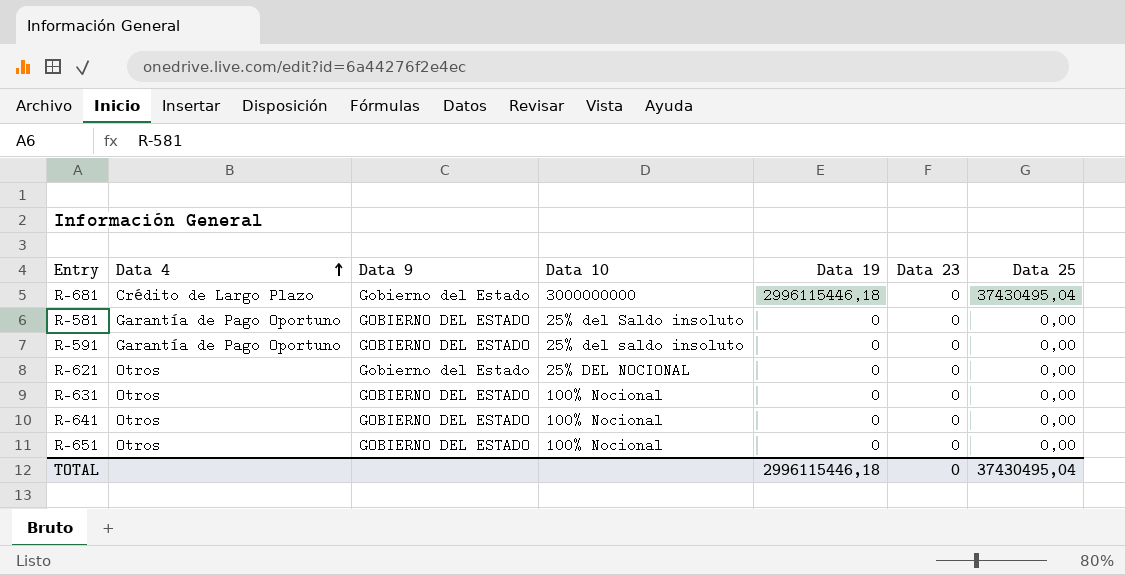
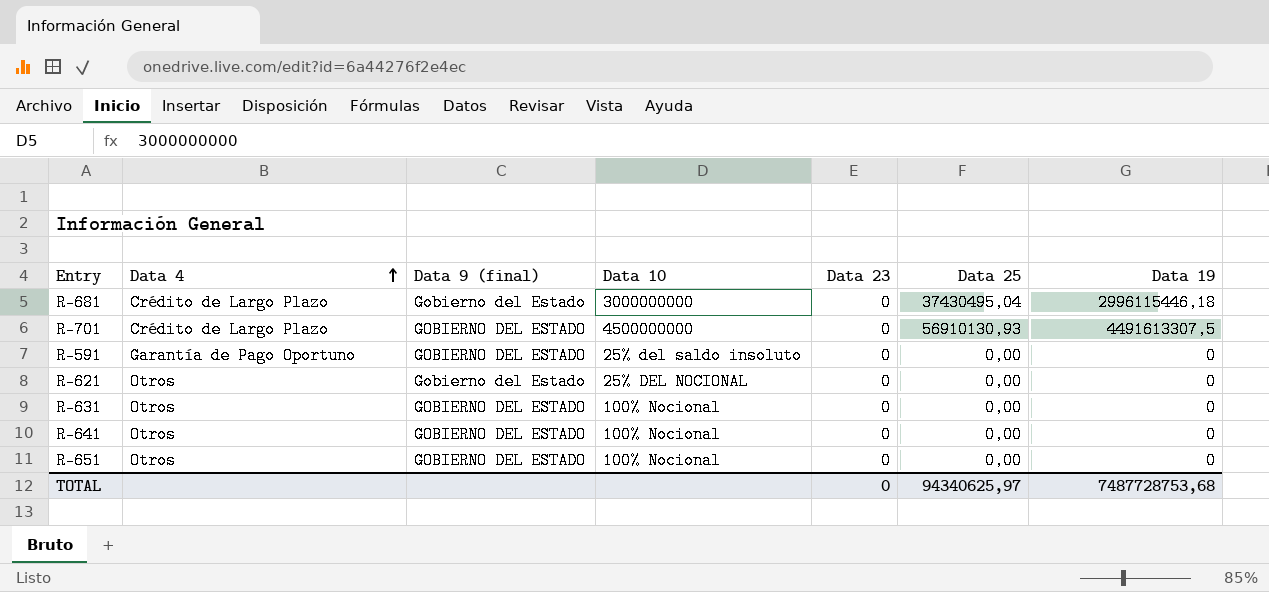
column name: Data 9 -> Data 9 (final)
column Data 19 | position: 5 -> 7
row R-581: Garantía de Pago Oportuno | GOBIERNO DEL ESTADO | 25% del Saldo insoluto | 0 | 0 | 0,00 -> none
row R-701: none -> Crédito de Largo Plazo | GOBIERNO DEL ESTADO | 4500000000 | 0 | 56910130,93 | 4491613307,5
TOTAL | Data 25: 37430495,04 -> 94340625,97
TOTAL | Data 19: 2996115446,18 -> 7487728753,68

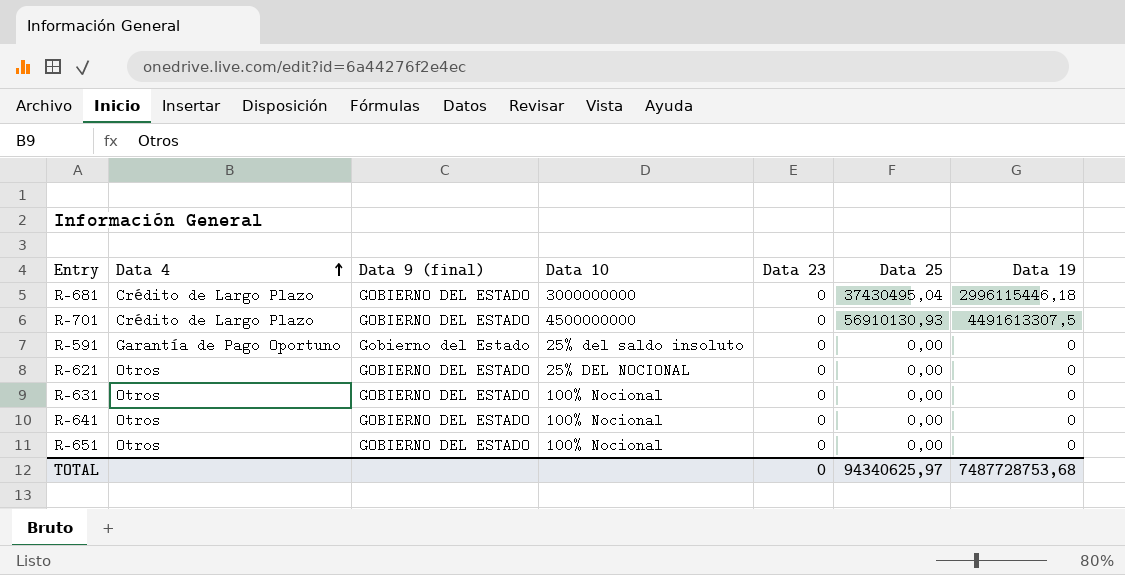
R-681 | Data 9 (final): Gobierno del Estado -> GOBIERNO DEL ESTADO
R-591 | Data 9 (final): GOBIERNO DEL ESTADO -> Gobierno del Estado
R-621 | Data 9 (final): Gobierno del Estado -> GOBIERNO DEL ESTADO

